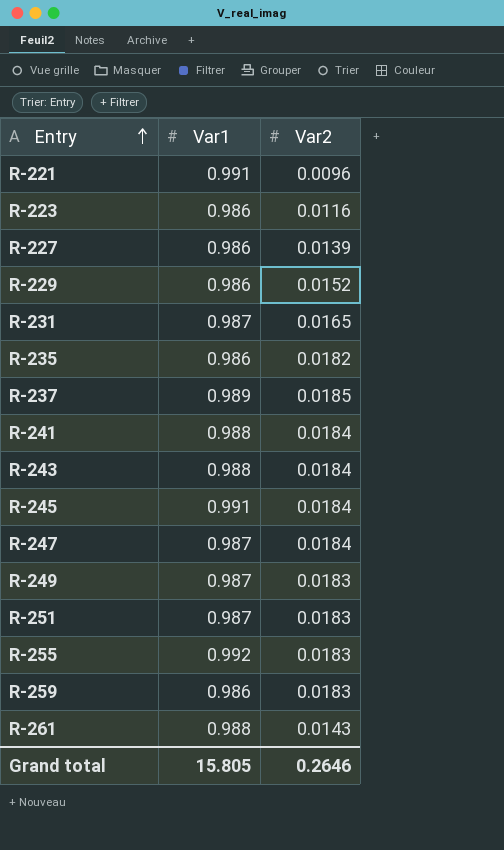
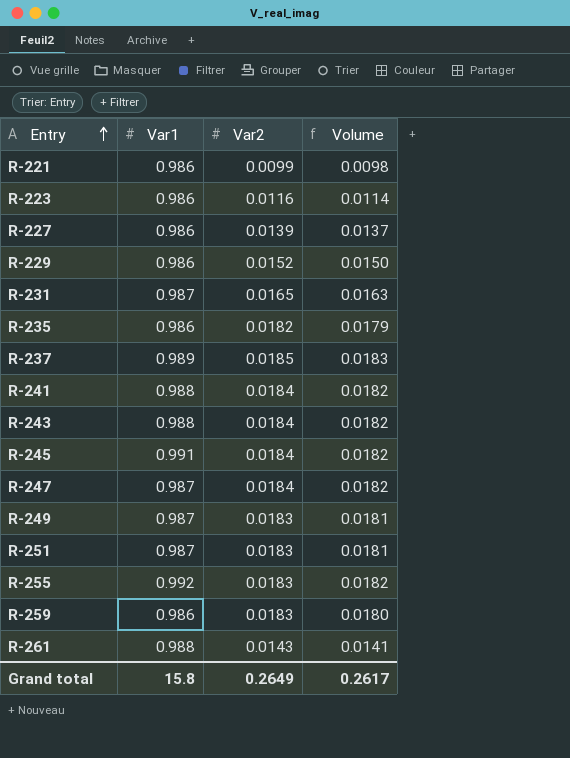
column Volume | formula: none -> [Var1] * [Var2]
R-221 | Var1: 0.991 -> 0.986
R-221 | Var2: 0.0096 -> 0.0099
Grand total | Var1: 15.805 -> 15.8
Grand total | Var2: 0.2646 -> 0.2649

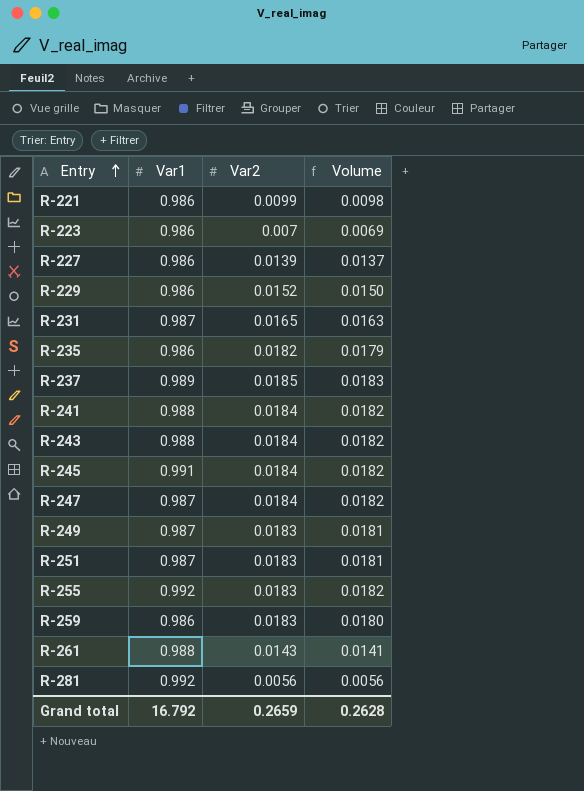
R-223 | Var2: 0.0116 -> 0.007
R-223 | Volume: 0.0114 -> 0.0069
row R-281: none -> 0.992 | 0.0056 | 0.0056
Grand total | Var1: 15.8 -> 16.792
Grand total | Var2: 0.2649 -> 0.2659
Grand total | Volume: 0.2617 -> 0.2628

